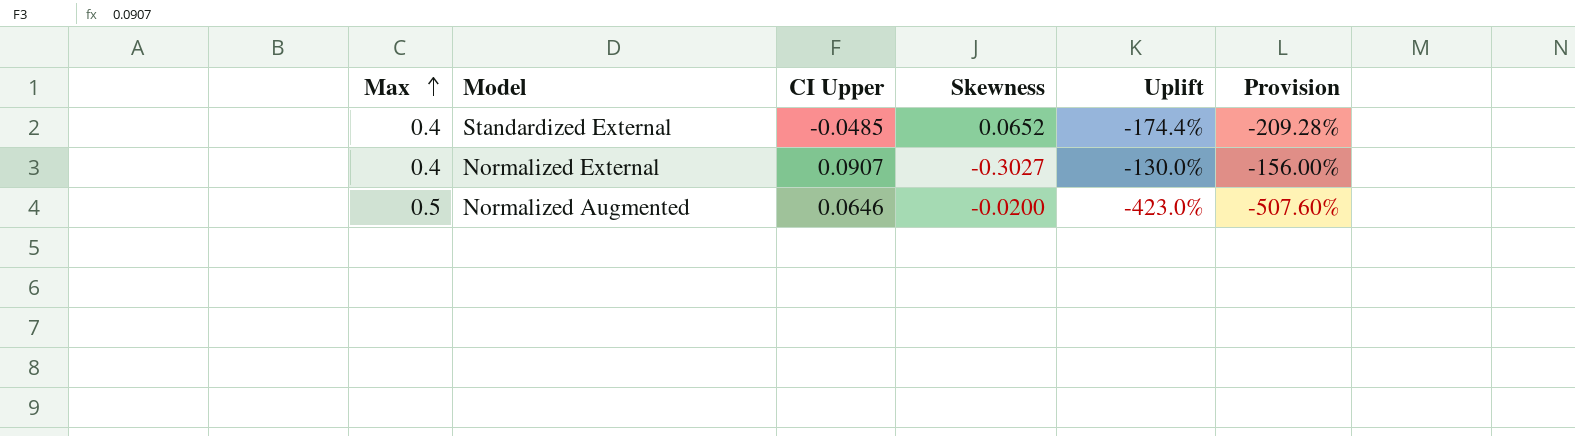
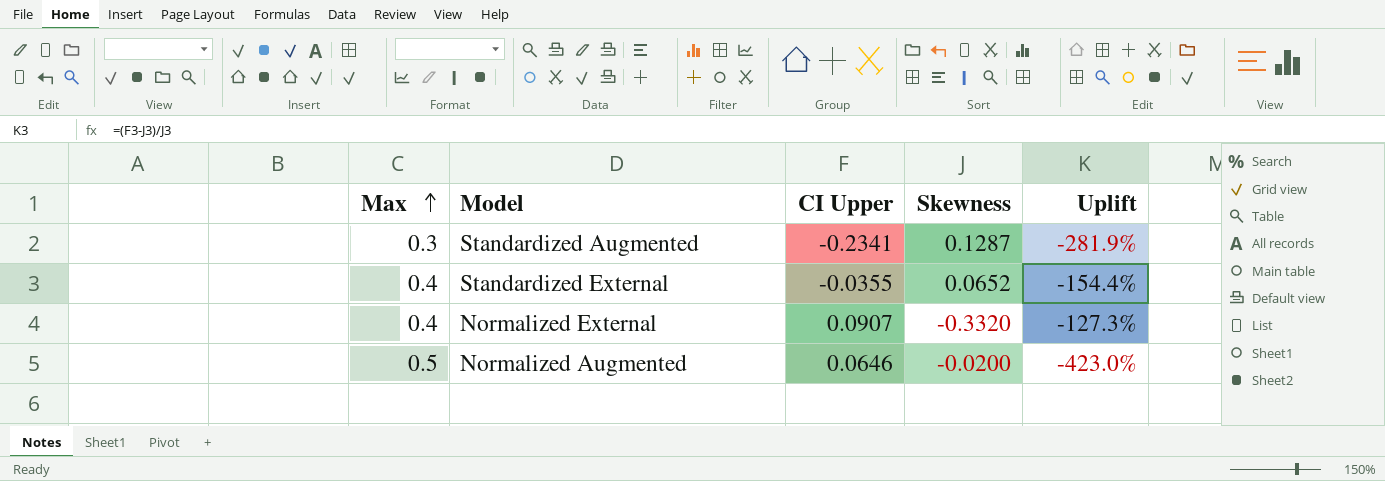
column Provision | formula: [Uplift] * 1.2 -> none
row Standardized Augmented: none -> 0.3 | -0.2341 | 0.1287 | -281.9%
Standardized External | CI Upper: -0.0485 -> -0.0355
Standardized External | Uplift: -174.4% -> -154.4%
Normalized External | Skewness: -0.3027 -> -0.3320
Normalized External | Uplift: -130.0% -> -127.3%

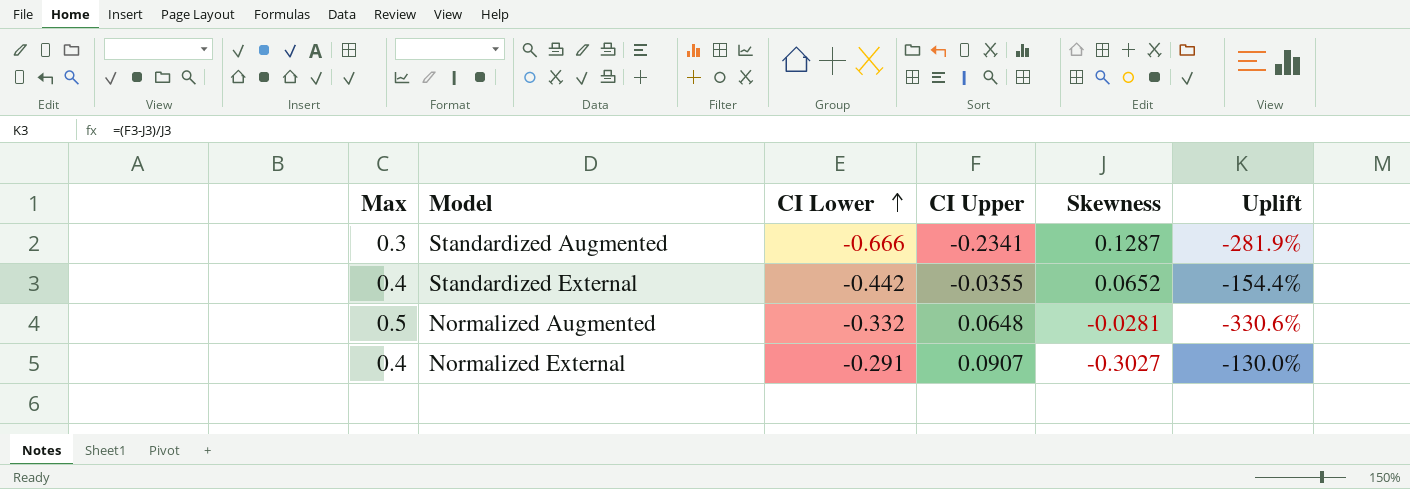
row order: Max ascending -> CI Lower ascending
column CI Lower | position: none -> 3
Normalized Augmented | CI Upper: 0.0646 -> 0.0648
Normalized Augmented | Skewness: -0.0200 -> -0.0281
Normalized Augmented | Uplift: -423.0% -> -330.6%
Normalized External | Skewness: -0.3320 -> -0.3027
Normalized External | Uplift: -127.3% -> -130.0%

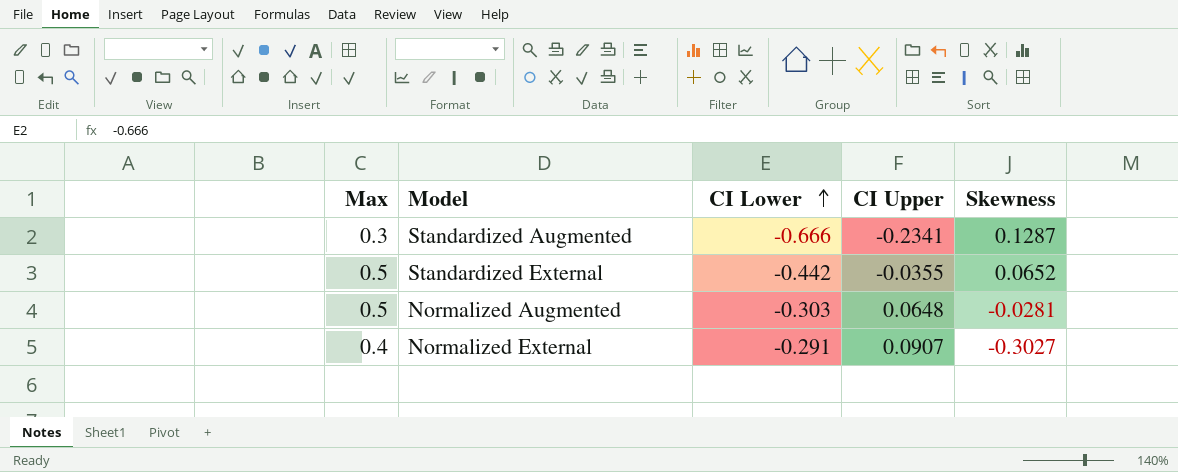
column Uplift | formula: ([CI Upper] - [Skewness]) / [Skewness] -> none
Standardized External | Max: 0.4 -> 0.5
Normalized Augmented | CI Lower: -0.332 -> -0.303

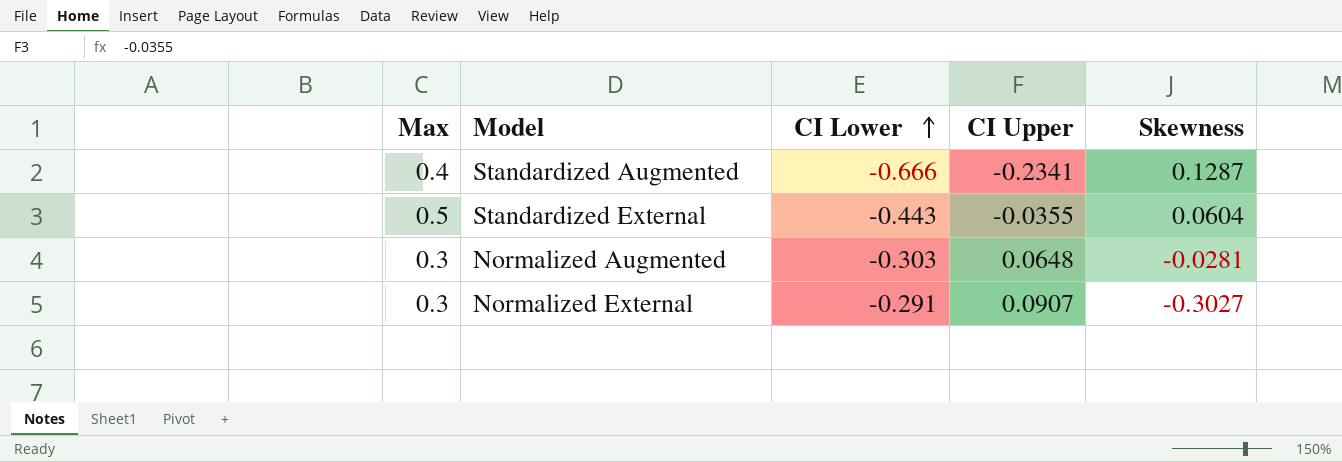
Standardized Augmented | Max: 0.3 -> 0.4
Standardized External | CI Lower: -0.442 -> -0.443
Standardized External | Skewness: 0.0652 -> 0.0604
Normalized Augmented | Max: 0.5 -> 0.3
Normalized External | Max: 0.4 -> 0.3

